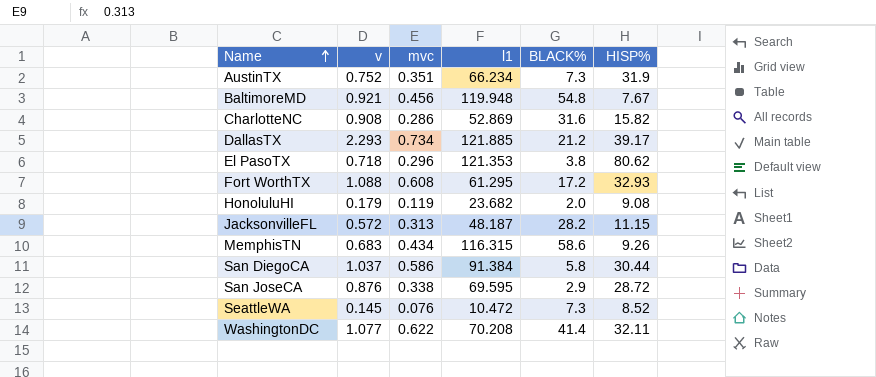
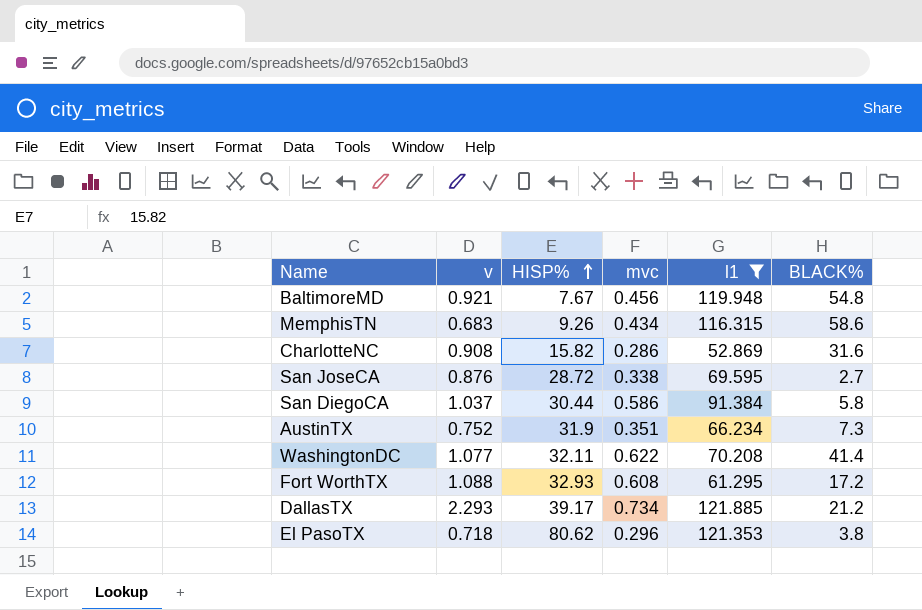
filter: none -> l1 >= 52.869
row order: Name ascending -> HISP% ascending
column HISP% | position: 6 -> 3
San JoseCA | BLACK%: 2.9 -> 2.7

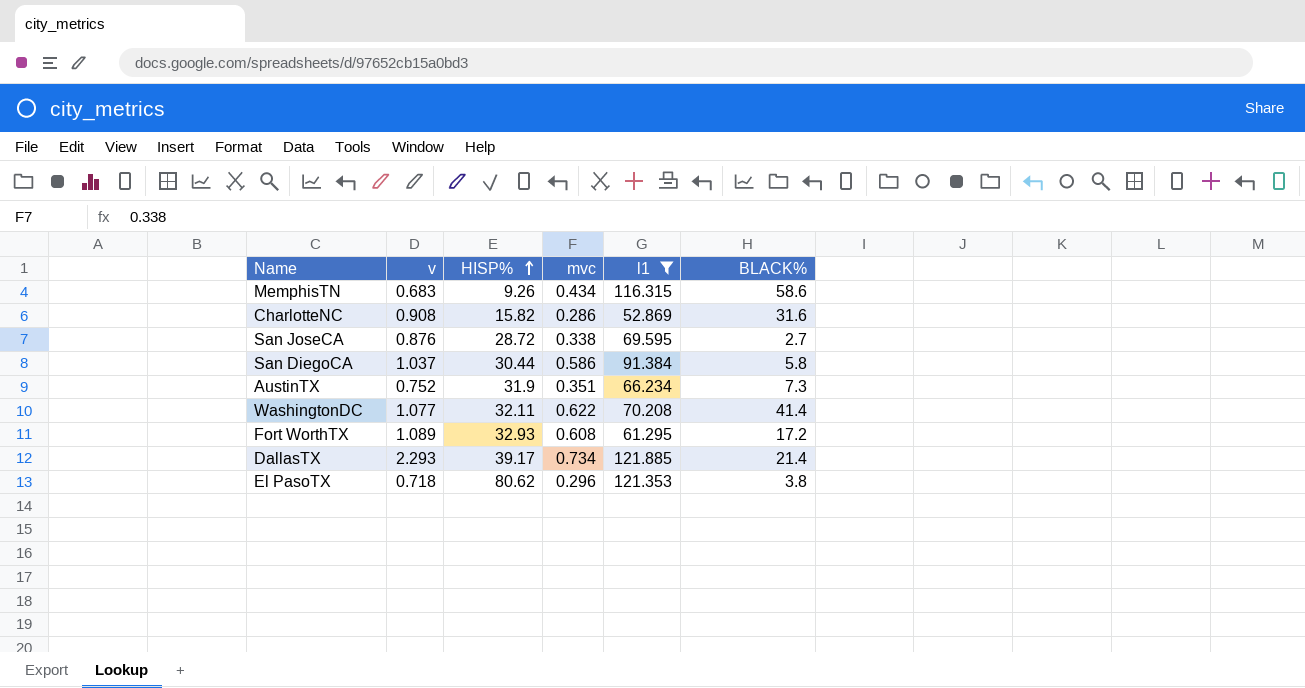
row BaltimoreMD: 0.921 | 7.67 | 0.456 | 119.948 | 54.8 -> none
Fort WorthTX | v: 1.088 -> 1.089
DallasTX | BLACK%: 21.2 -> 21.4

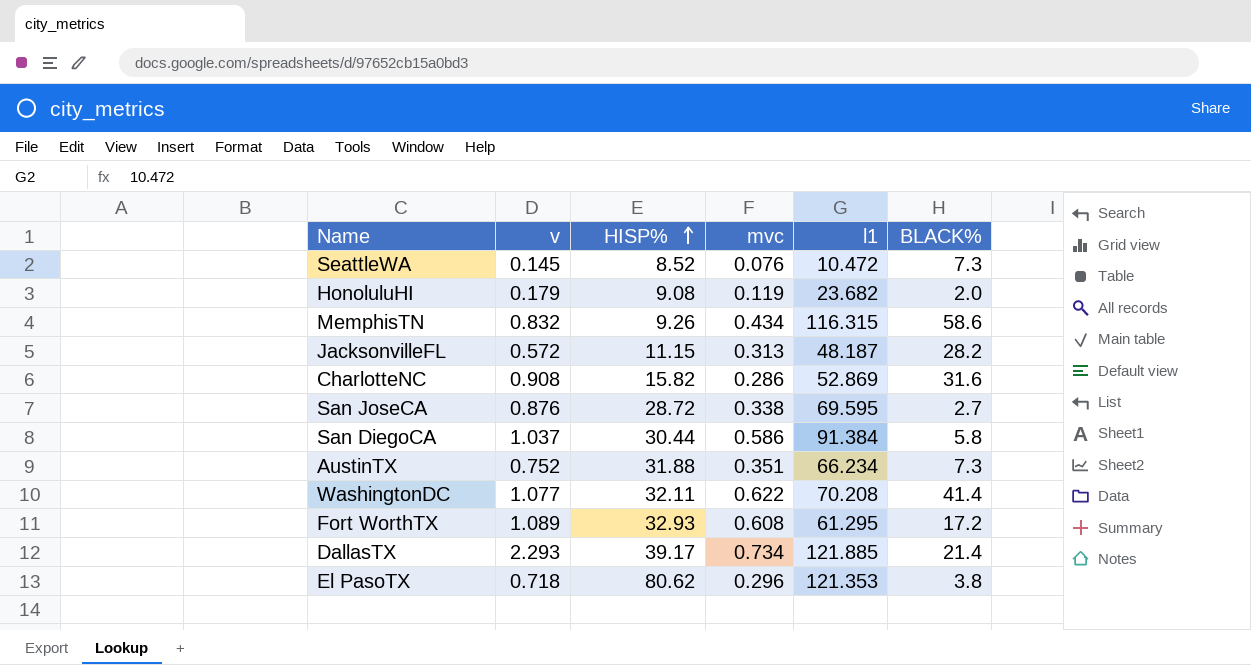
filter: l1 >= 52.869 -> none
MemphisTN | v: 0.683 -> 0.832
AustinTX | HISP%: 31.9 -> 31.88

